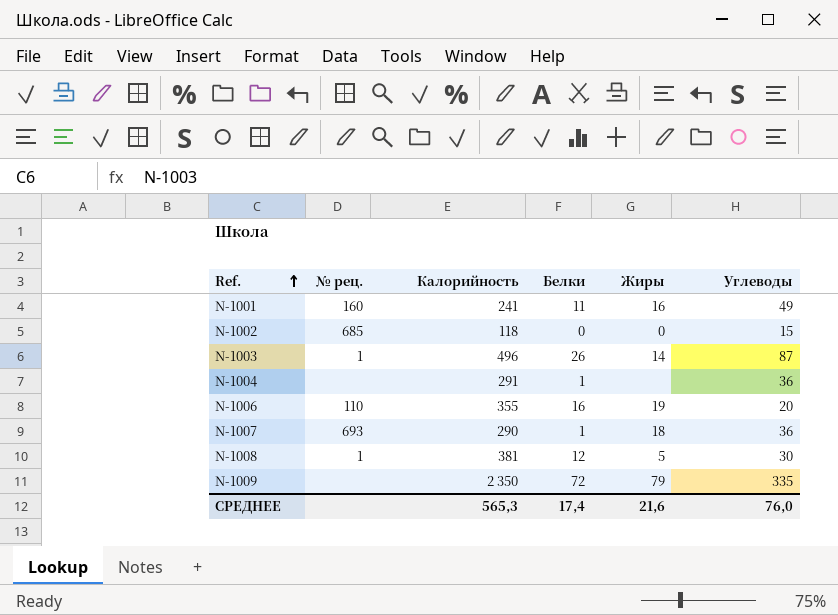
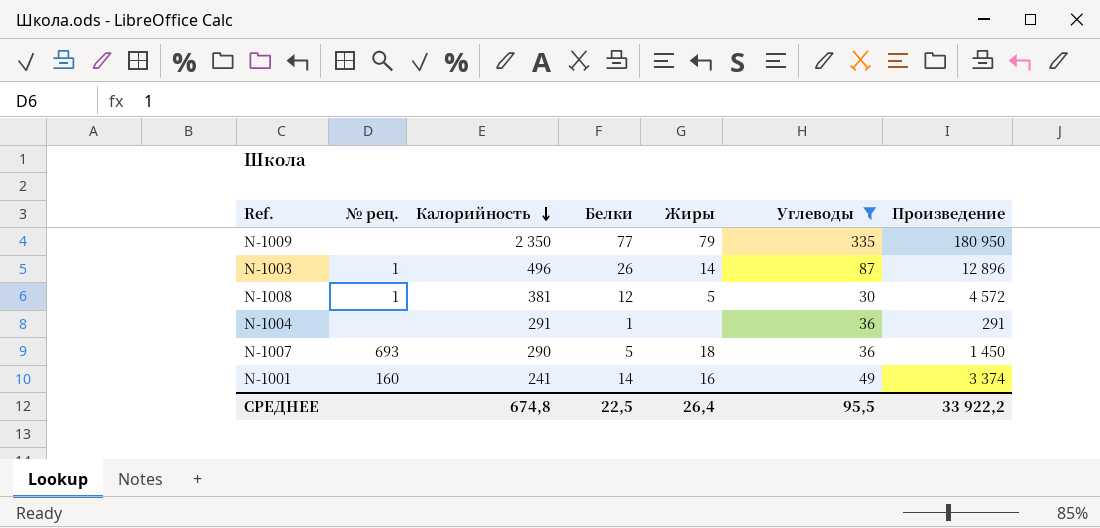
filter: none -> Углеводы >= 30
row order: Ref. ascending -> Калорийность descending
column Произведение | formula: none -> [Калорийность] * [Белки]
N-1009 | Белки: 72 -> 77
N-1007 | Белки: 1 -> 5
N-1001 | Белки: 11 -> 14
СРЕДНЕЕ | Калорийность: 565,3 -> 674,8
СРЕДНЕЕ | Белки: 17,4 -> 22,5
СРЕДНЕЕ | Жиры: 21,6 -> 26,4
СРЕДНЕЕ | Углеводы: 76,0 -> 95,5

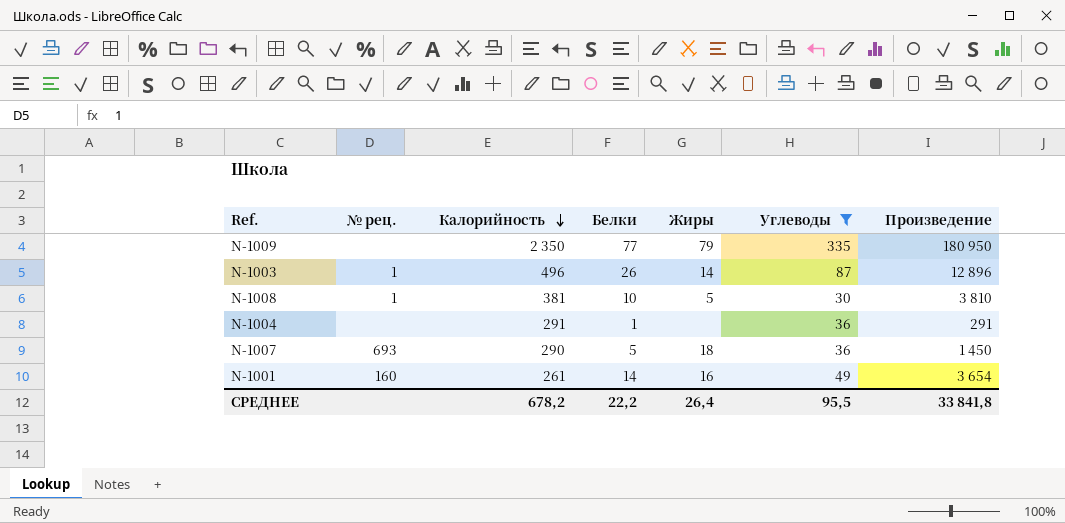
N-1008 | Белки: 12 -> 10
N-1008 | Произведение: 4 572 -> 3 810
N-1001 | Калорийность: 241 -> 261
N-1001 | Произведение: 3 374 -> 3 654
СРЕДНЕЕ | Калорийность: 674,8 -> 678,2
СРЕДНЕЕ | Белки: 22,5 -> 22,2
СРЕДНЕЕ | Произведение: 33 922,2 -> 33 841,8

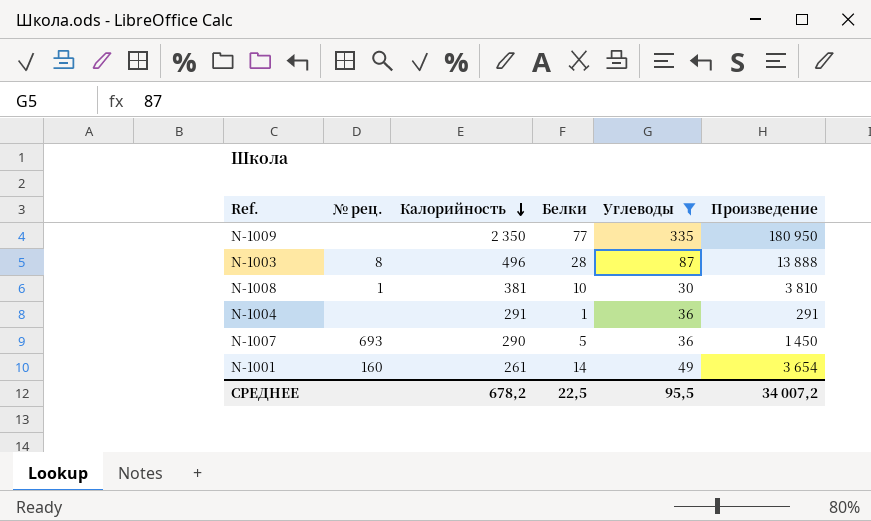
column Жиры | position: 5 -> none
N-1003 | № рец.: 1 -> 8
N-1003 | Белки: 26 -> 28
N-1003 | Произведение: 12 896 -> 13 888
СРЕДНЕЕ | Белки: 22,2 -> 22,5
СРЕДНЕЕ | Произведение: 33 841,8 -> 34 007,2

